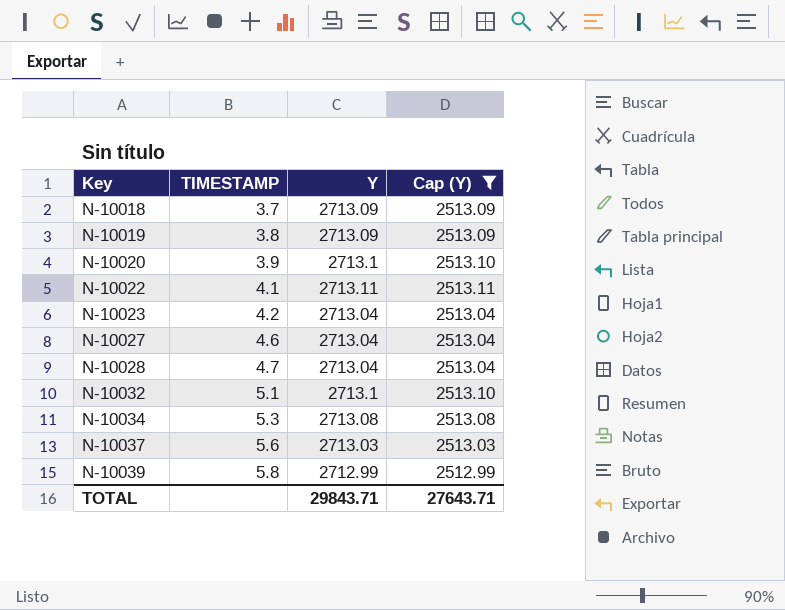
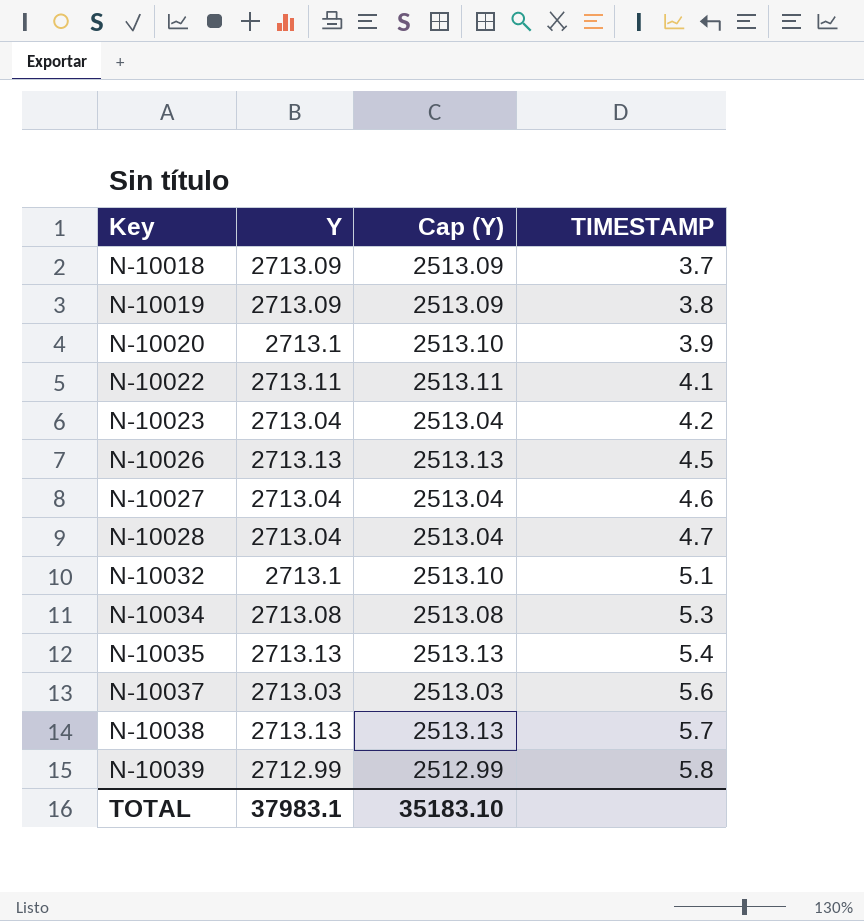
filter: Cap (Y) != 2513.13 -> none
column TIMESTAMP | position: 2 -> 4
TOTAL | Y: 29843.71 -> 37983.1
TOTAL | Cap (Y): 27643.71 -> 35183.10

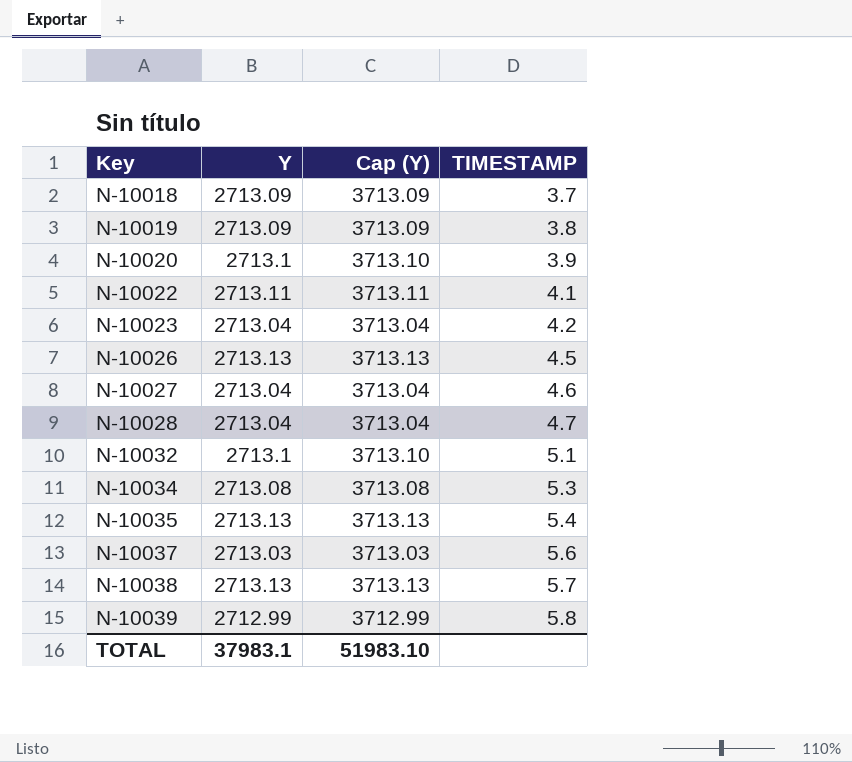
column Cap (Y) | formula: [Y] - 200 -> [Y] + 1000
TOTAL | Cap (Y): 35183.10 -> 51983.10

